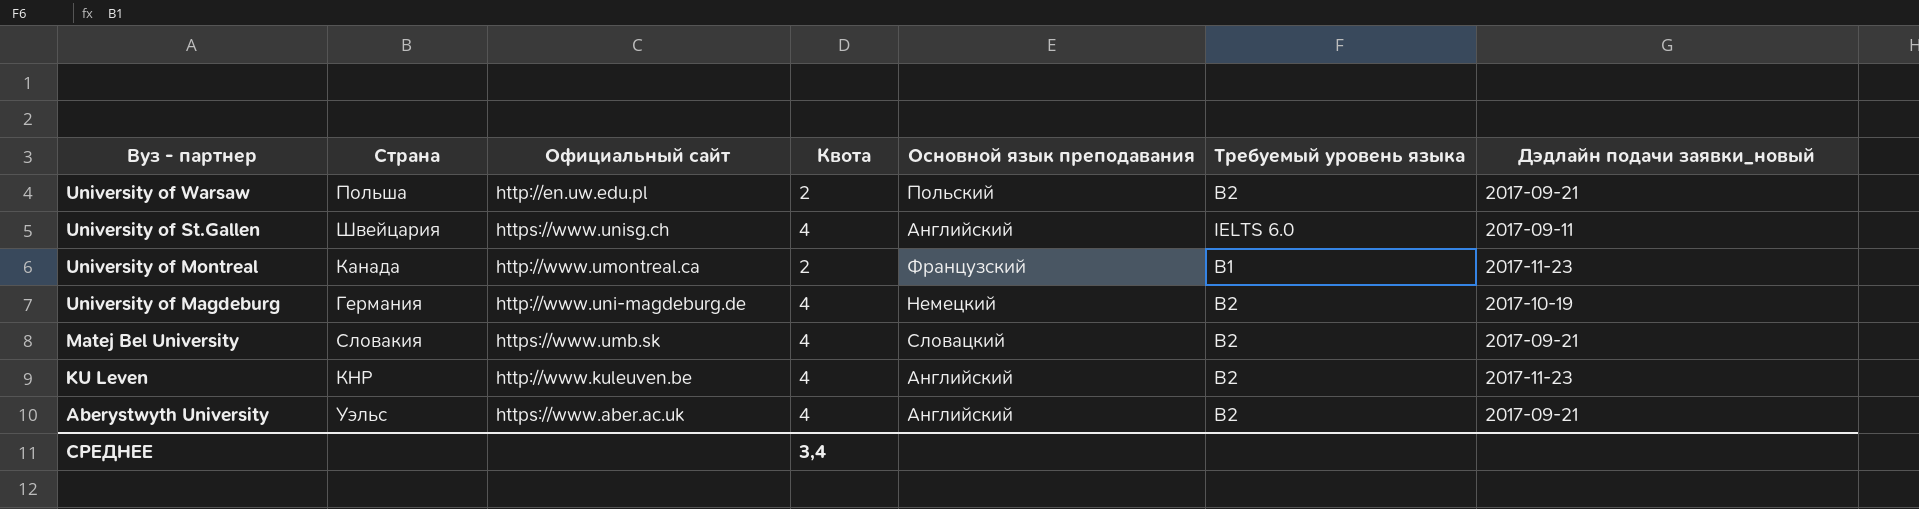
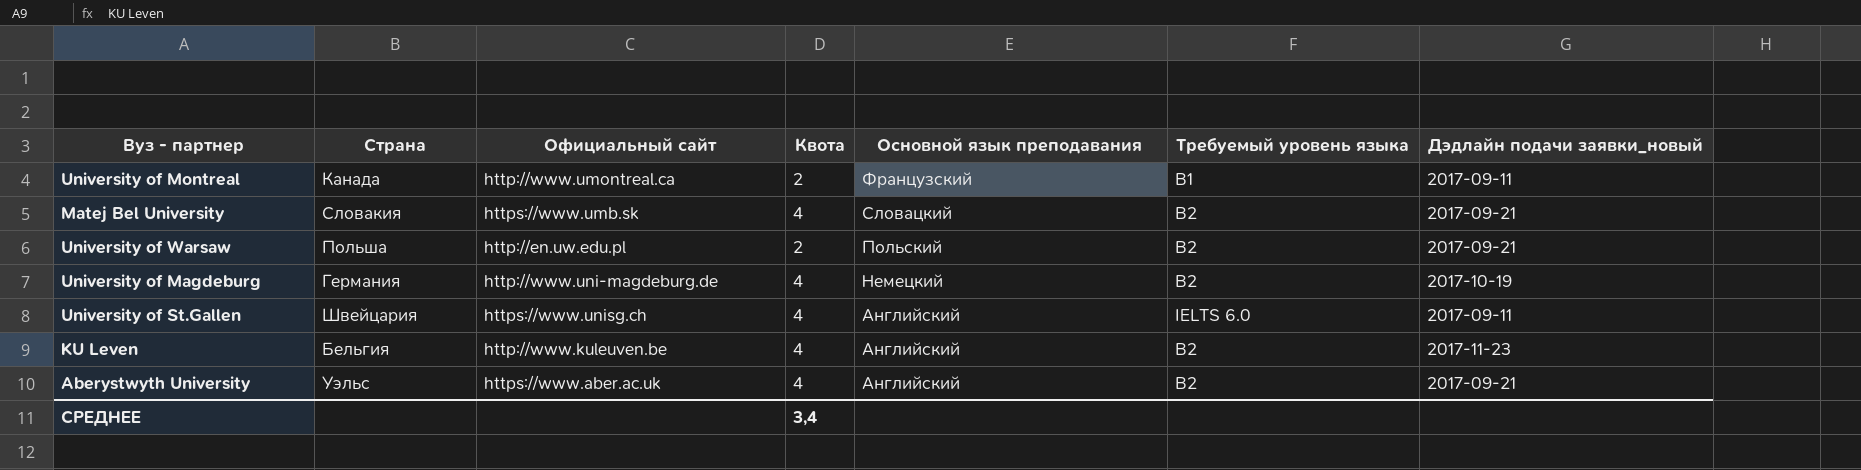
row order: Вуз - партнер descending -> Основной язык преподавания descending
University of Montreal | Дэдлайн подачи заявки_новый: 2017-11-23 -> 2017-09-11
KU Leven | Страна: КНР -> Бельгия

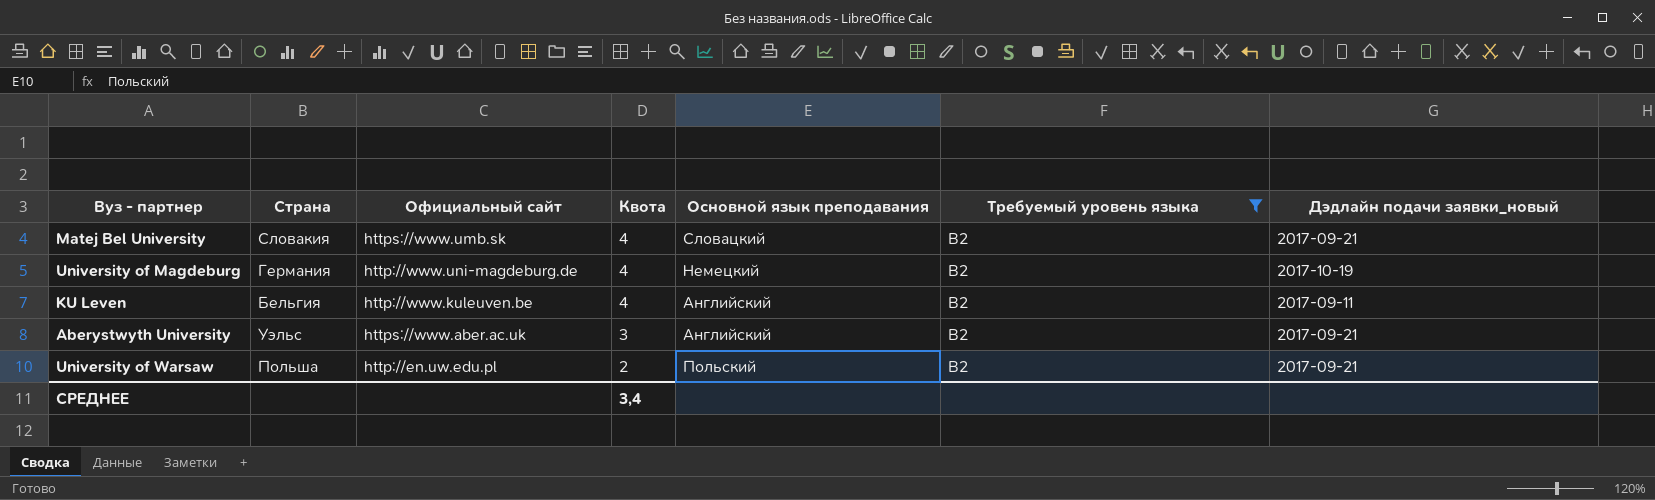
filter: none -> Требуемый уровень языка = B2
row order: Основной язык преподавания descending -> Квота descending
KU Leven | Дэдлайн подачи заявки_новый: 2017-11-23 -> 2017-09-11
Aberystwyth University | Квота: 4 -> 3

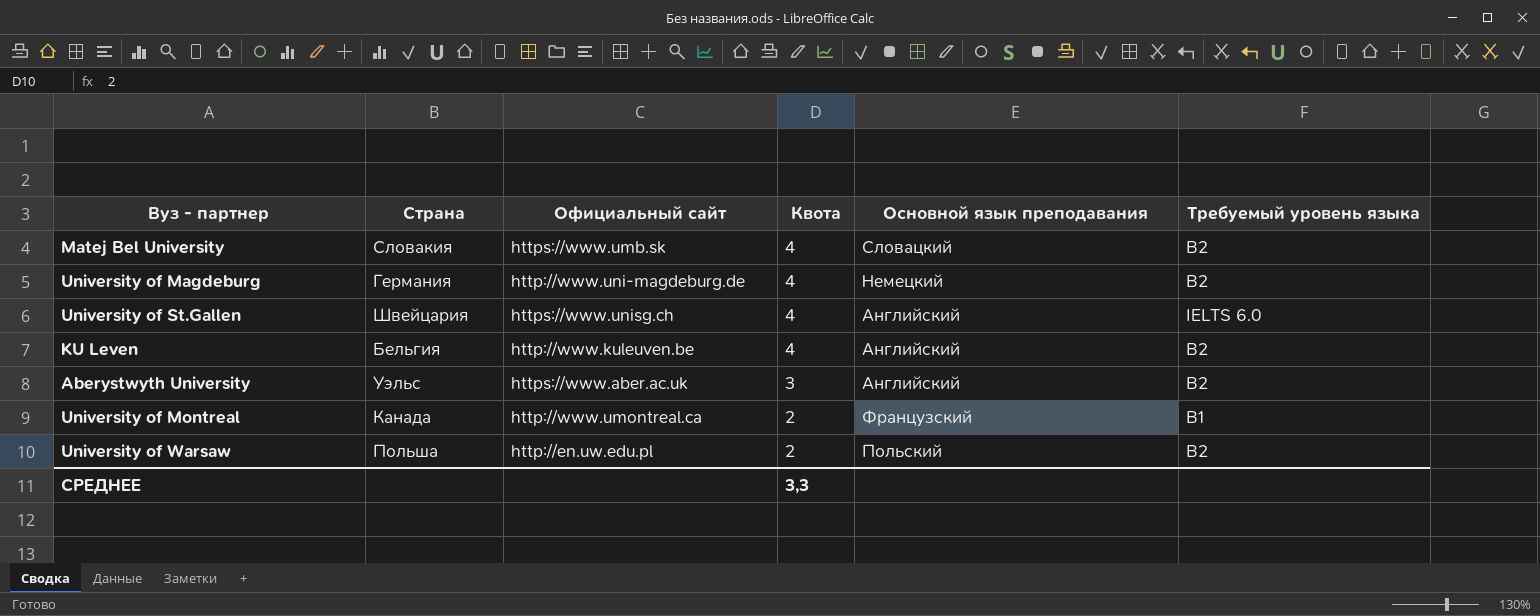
filter: Требуемый уровень языка = B2 -> none
column Дэдлайн подачи заявки_новый | position: 7 -> none
СРЕДНЕЕ | Квота: 3,4 -> 3,3

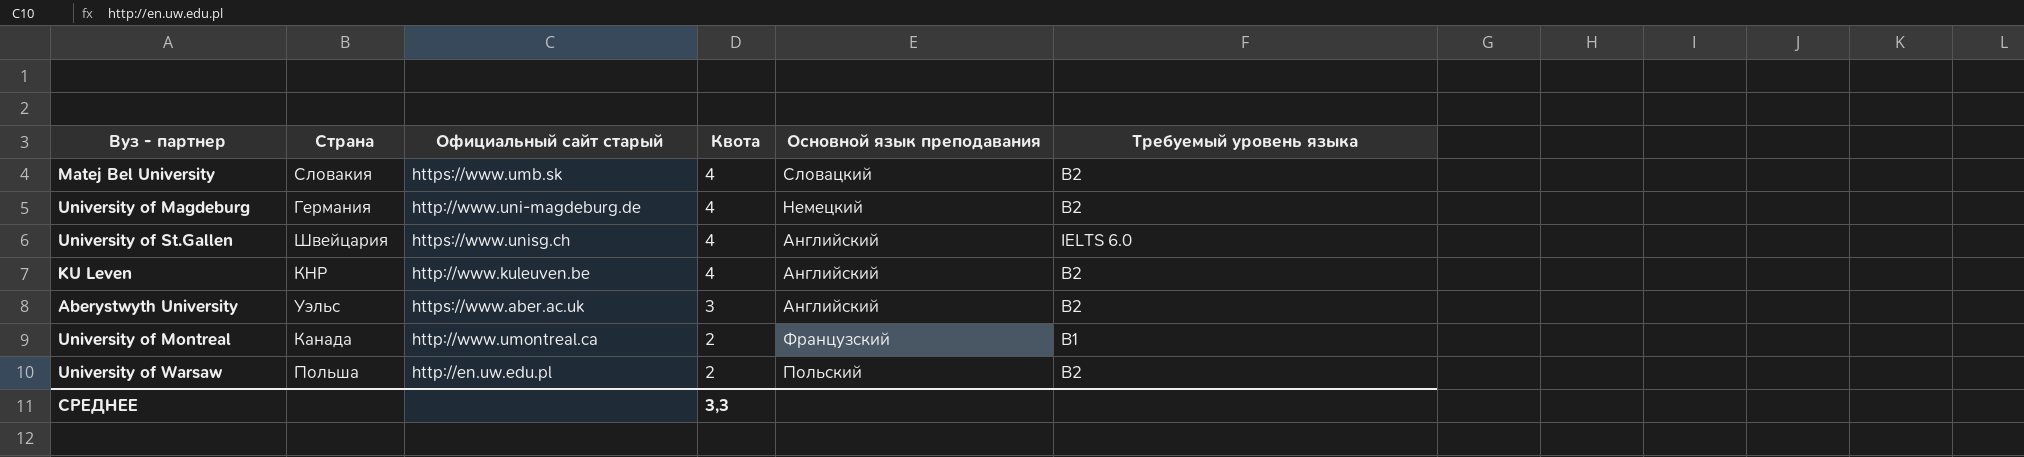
column name: Официальный сайт -> Официальный сайт старый
KU Leven | Страна: Бельгия -> КНР

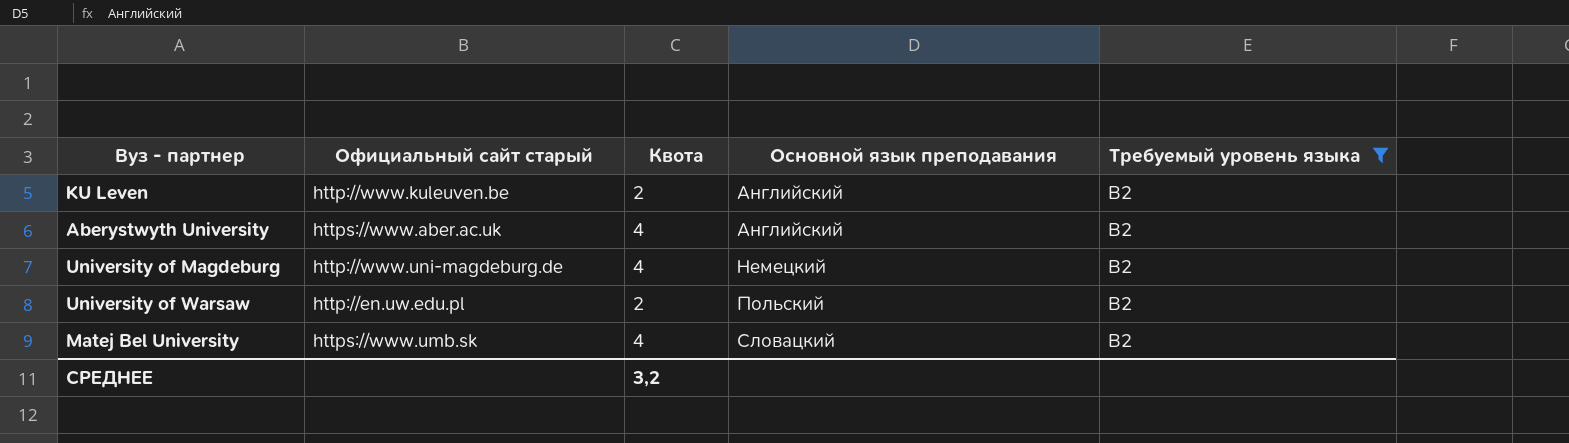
filter: none -> Требуемый уровень языка = B2
row order: Квота descending -> Основной язык преподавания ascending
column Страна | position: 2 -> none
KU Leven | Квота: 4 -> 2
Aberystwyth University | Квота: 3 -> 4
СРЕДНЕЕ | Квота: 3,3 -> 3,2

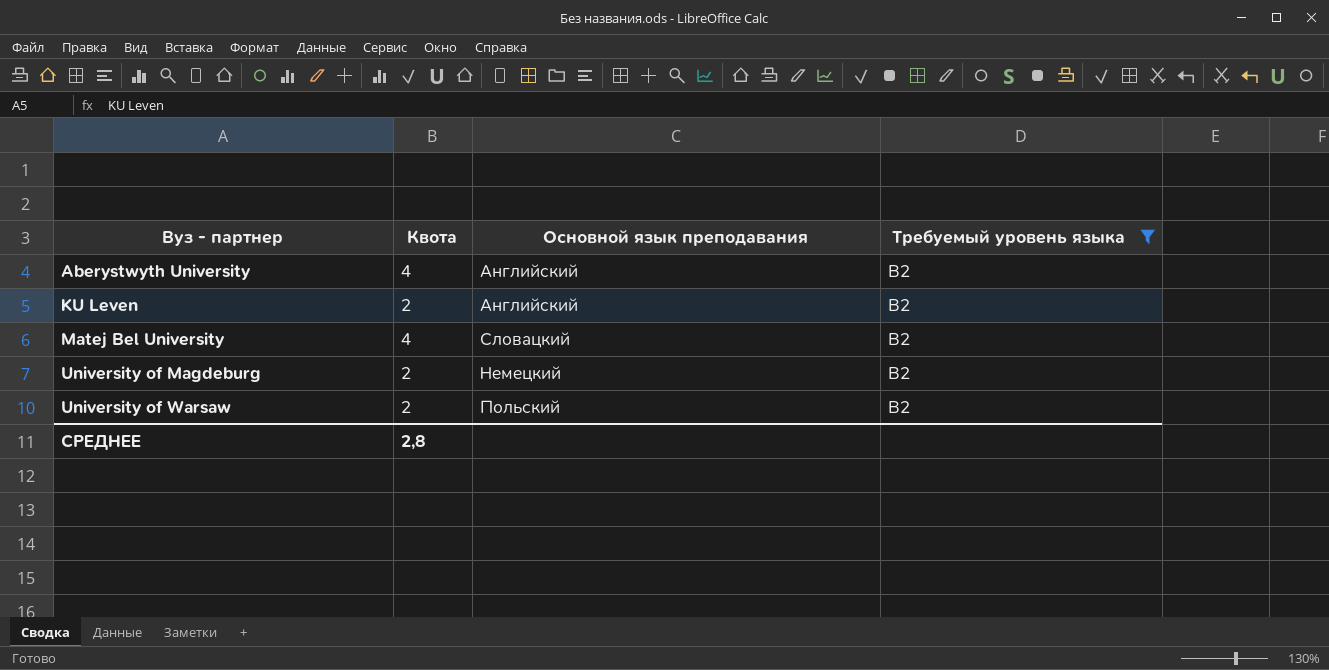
row order: Основной язык преподавания ascending -> Вуз - партнер ascending
column Официальный сайт старый | position: 2 -> none
University of Magdeburg | Квота: 4 -> 2
СРЕДНЕЕ | Квота: 3,2 -> 2,8

